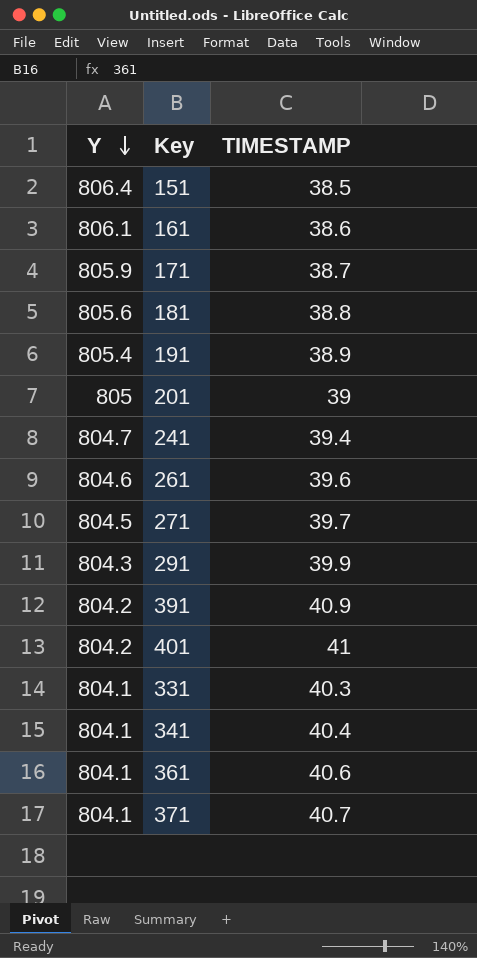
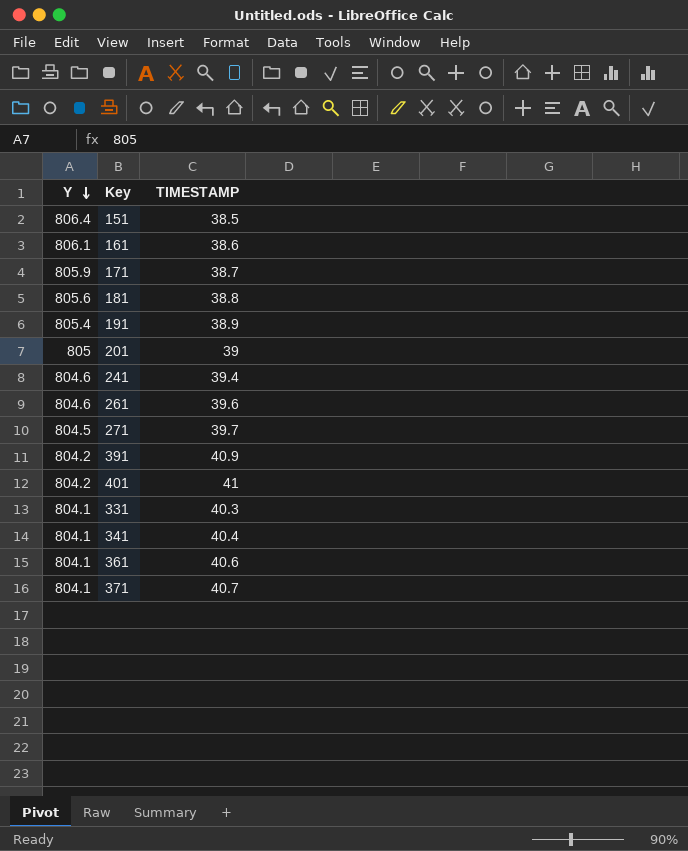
row 291: 804.3 | 39.9 -> none
241 | Y: 804.7 -> 804.6

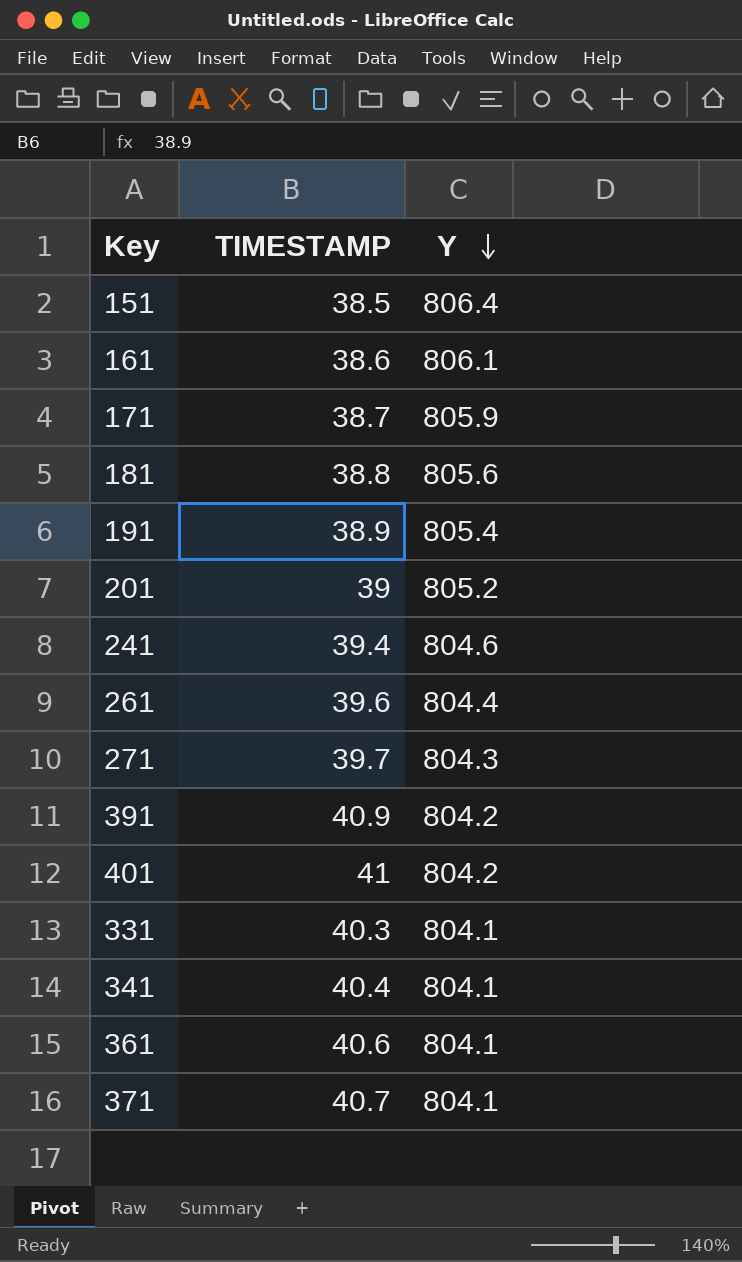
column Y | position: 1 -> 3
201 | Y: 805 -> 805.2
261 | Y: 804.6 -> 804.4
271 | Y: 804.5 -> 804.3

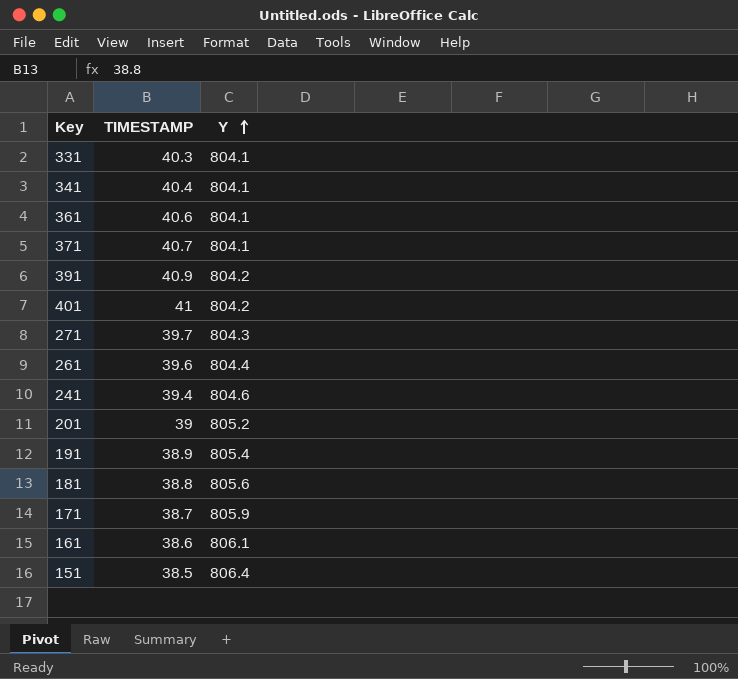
row order: Y descending -> Y ascending

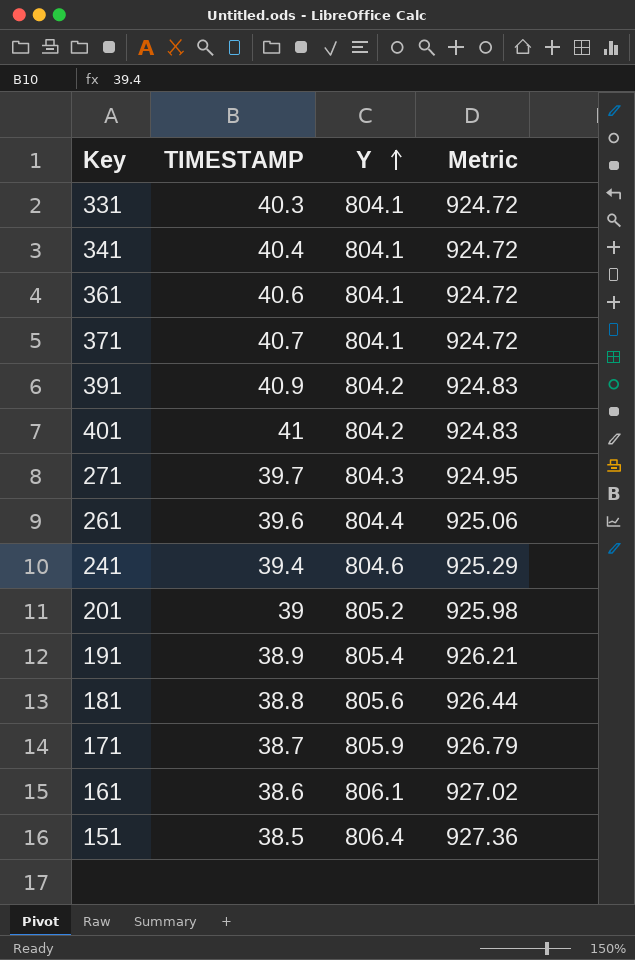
column Metric | formula: none -> [Y] * 1.15

